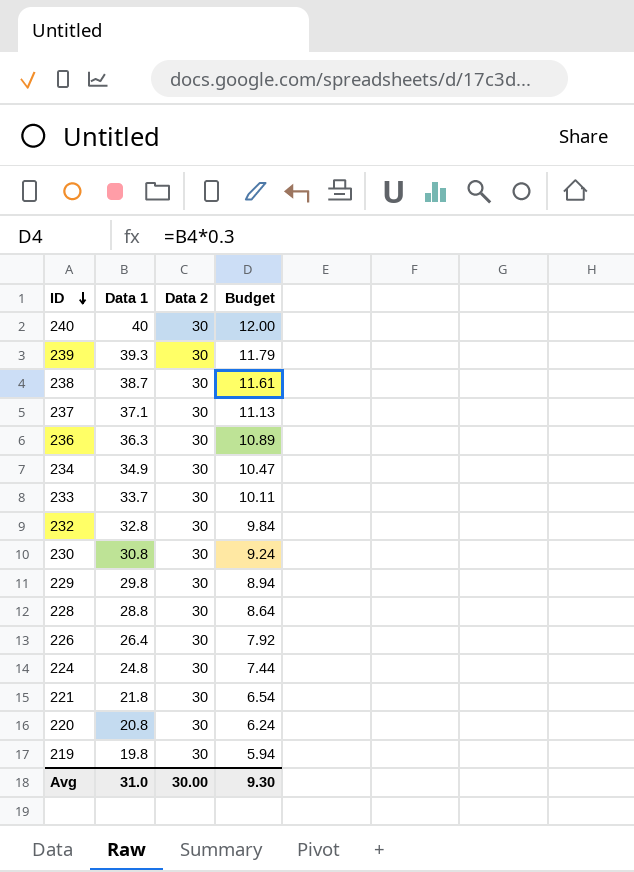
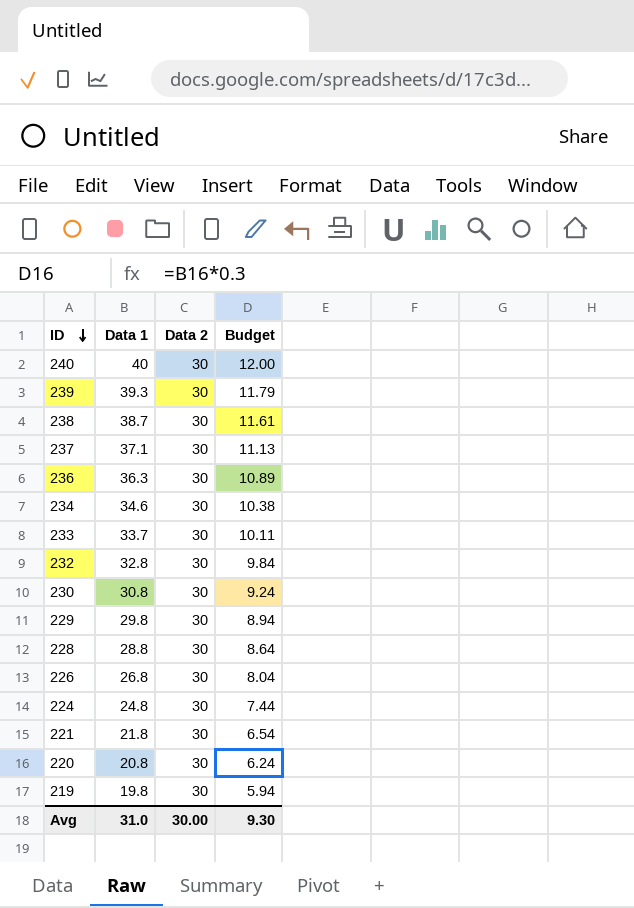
234 | Data 1: 34.9 -> 34.6
234 | Budget: 10.47 -> 10.38
226 | Data 1: 26.4 -> 26.8
226 | Budget: 7.92 -> 8.04

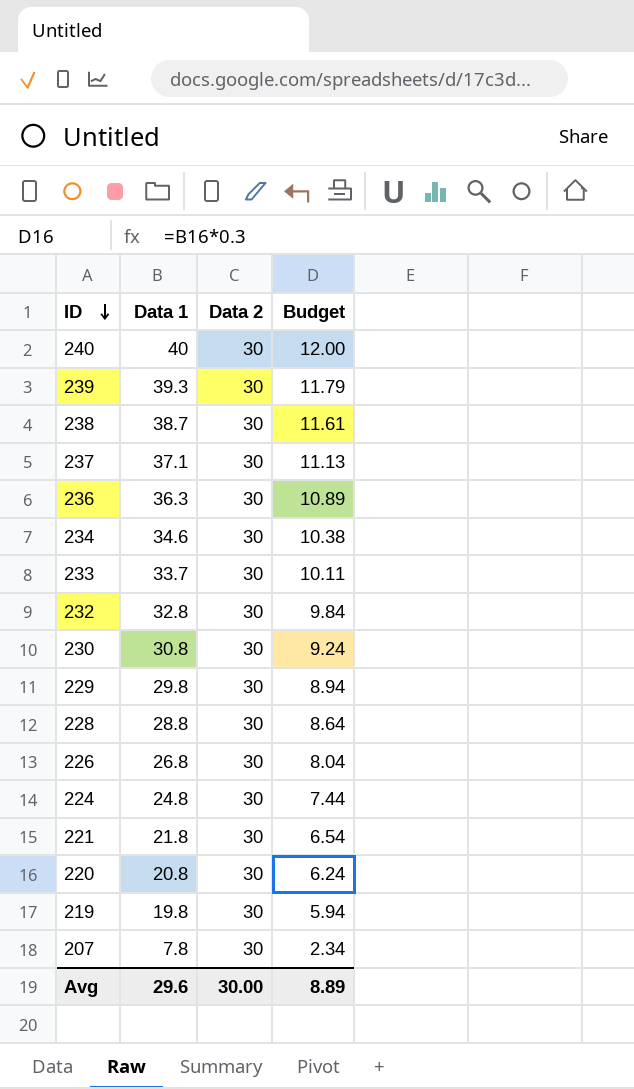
row 207: none -> 7.8 | 30 | 2.34
Avg | Data 1: 31.0 -> 29.6
Avg | Budget: 9.30 -> 8.89

